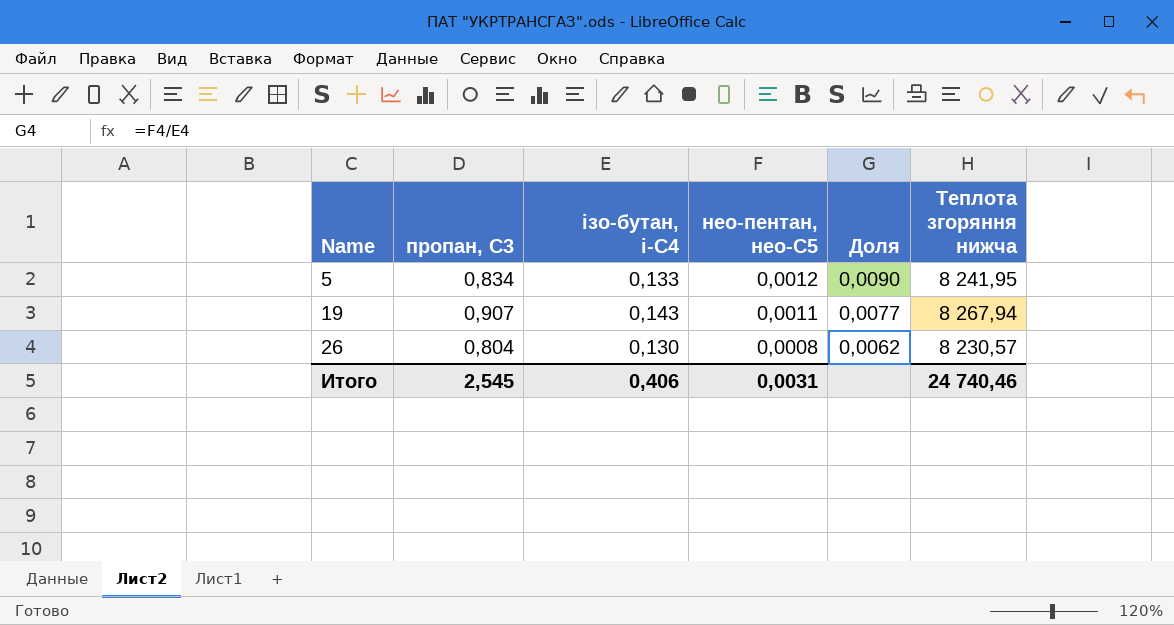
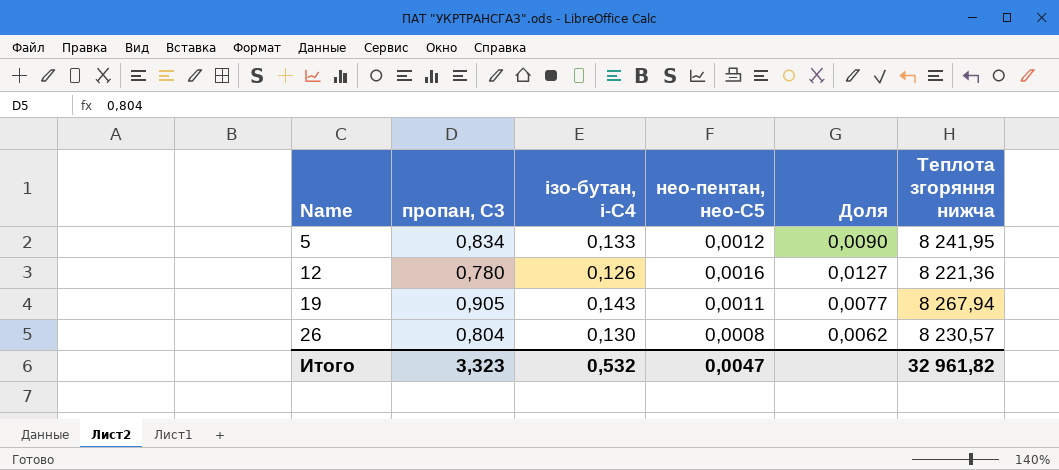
row 12: none -> 0,780 | 0,126 | 0,0016 | 0,0127 | 8 221,36
19 | пропан, С3: 0,907 -> 0,905
Итого | пропан, С3: 2,545 -> 3,323
Итого | ізо-бутан, і-С4: 0,406 -> 0,532
Итого | нео-пентан, нео-С5: 0,0031 -> 0,0047
Итого | Теплота згоряння нижча: 24 740,46 -> 32 961,82

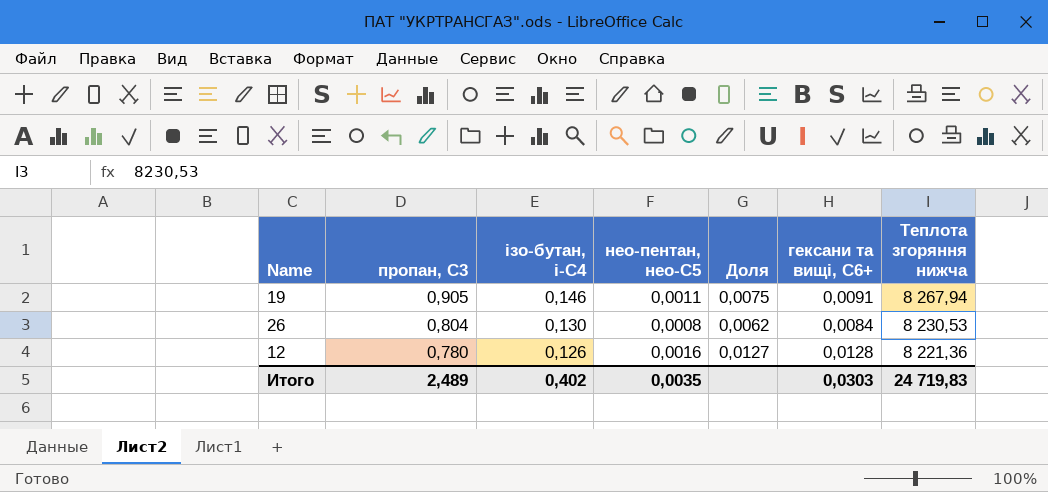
row order: Name ascending -> пропан, С3 descending
column гексани та вищі, С6+ | position: none -> 6
row 5: 0,834 | 0,133 | 0,0012 | 0,0090 | 8 241,95 -> none
19 | ізо-бутан, і-С4: 0,143 -> 0,146
19 | Доля: 0,0077 -> 0,0075
26 | Теплота згоряння нижча: 8 230,57 -> 8 230,53
Итого | пропан, С3: 3,323 -> 2,489
Итого | ізо-бутан, і-С4: 0,532 -> 0,402
Итого | нео-пентан, нео-С5: 0,0047 -> 0,0035
Итого | Теплота згоряння нижча: 32 961,82 -> 24 719,83

